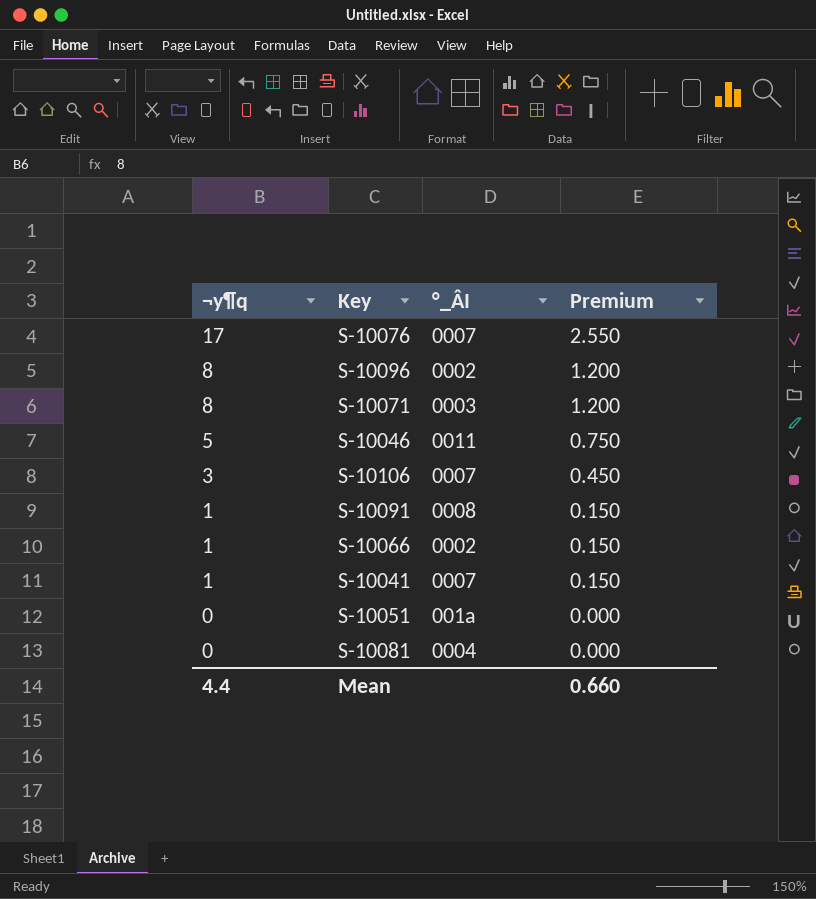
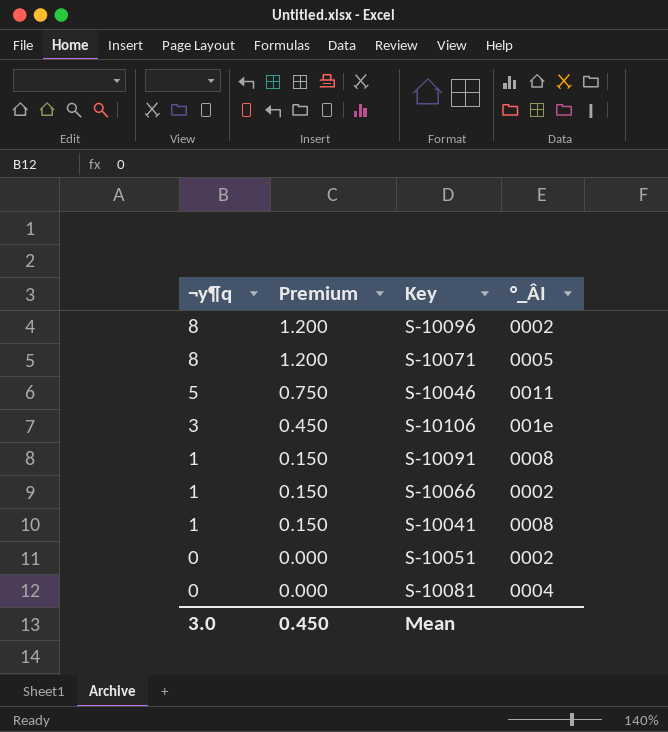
column Premium | position: 4 -> 2
row S-10076: 17 | 0007 | 2.550 -> none
S-10071 | °_ÂI: 0003 -> 0005
S-10106 | °_ÂI: 0007 -> 001e
S-10041 | °_ÂI: 0007 -> 0008
S-10051 | °_ÂI: 001a -> 0002
Mean | ¬y¶q: 4.4 -> 3.0
Mean | Premium: 0.660 -> 0.450

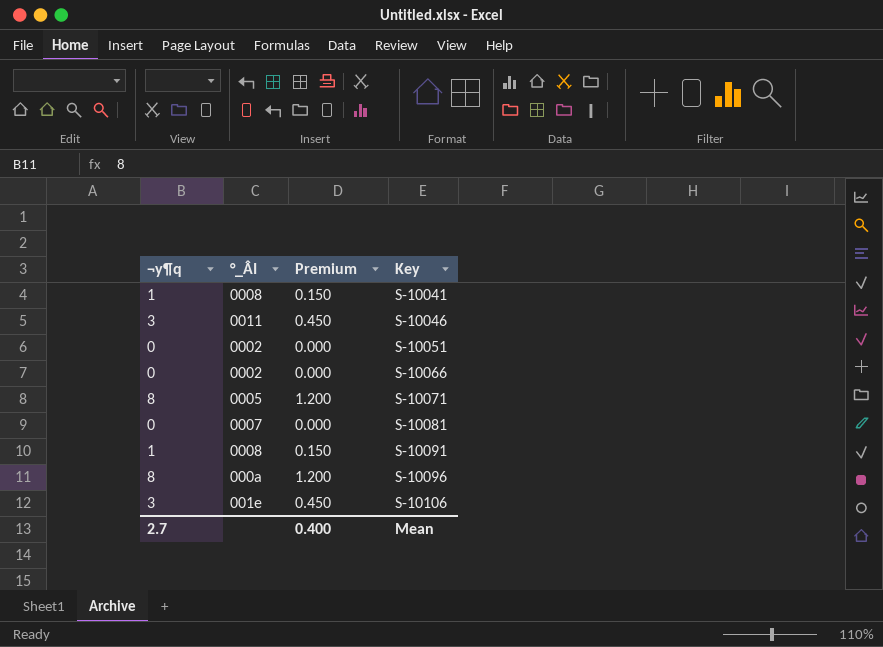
row order: ¬y¶q descending -> Key ascending
column °_ÂI | position: 4 -> 2
S-10046 | ¬y¶q: 5 -> 3
S-10046 | Premium: 0.750 -> 0.450
S-10066 | ¬y¶q: 1 -> 0
S-10066 | Premium: 0.150 -> 0.000
S-10081 | °_ÂI: 0004 -> 0007
S-10096 | °_ÂI: 0002 -> 000a
Mean | ¬y¶q: 3.0 -> 2.7
Mean | Premium: 0.450 -> 0.400

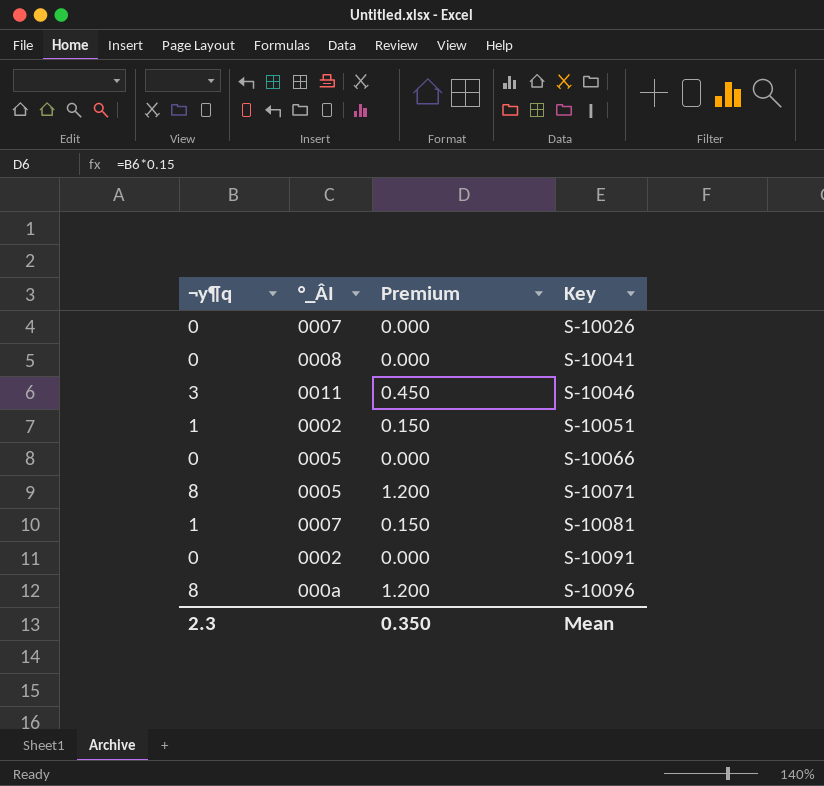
row S-10106: 3 | 001e | 0.450 -> none
row S-10026: none -> 0 | 0007 | 0.000
S-10041 | ¬y¶q: 1 -> 0
S-10041 | Premium: 0.150 -> 0.000
S-10051 | ¬y¶q: 0 -> 1
S-10051 | Premium: 0.000 -> 0.150
S-10066 | °_ÂI: 0002 -> 0005
S-10081 | ¬y¶q: 0 -> 1
S-10081 | Premium: 0.000 -> 0.150
S-10091 | ¬y¶q: 1 -> 0
S-10091 | °_ÂI: 0008 -> 0002
S-10091 | Premium: 0.150 -> 0.000
Mean | ¬y¶q: 2.7 -> 2.3
Mean | Premium: 0.400 -> 0.350

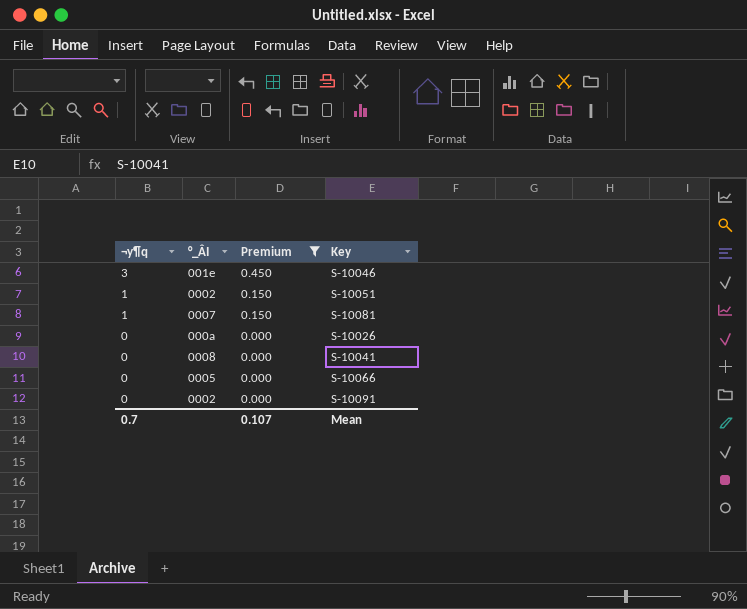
filter: none -> Premium != 1.200
row order: Key ascending -> ¬y¶q descending
S-10046 | °_ÂI: 0011 -> 001e
S-10026 | °_ÂI: 0007 -> 000a
Mean | ¬y¶q: 2.3 -> 0.7
Mean | Premium: 0.350 -> 0.107

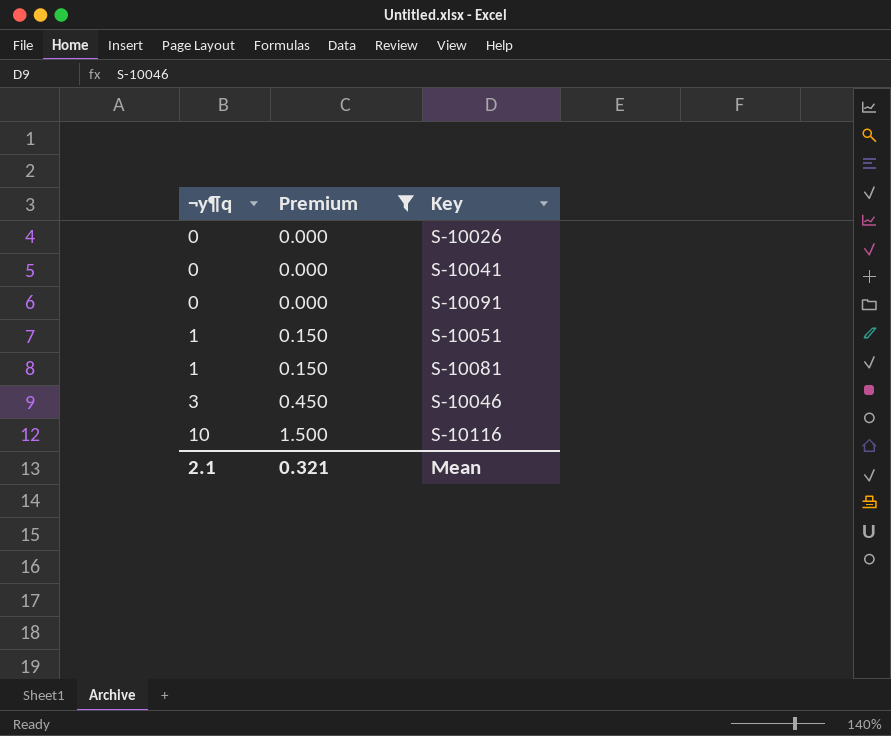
row order: ¬y¶q descending -> ¬y¶q ascending
column °_ÂI | position: 2 -> none
row S-10066: 0 | 0005 | 0.000 -> none
row S-10116: none -> 10 | 1.500
Mean | ¬y¶q: 0.7 -> 2.1
Mean | Premium: 0.107 -> 0.321

